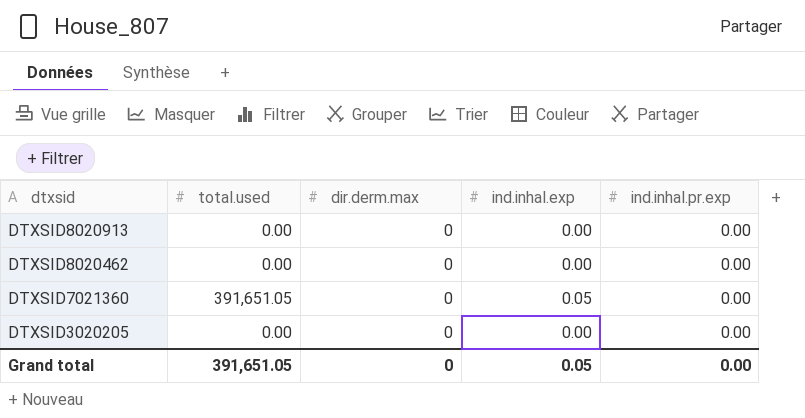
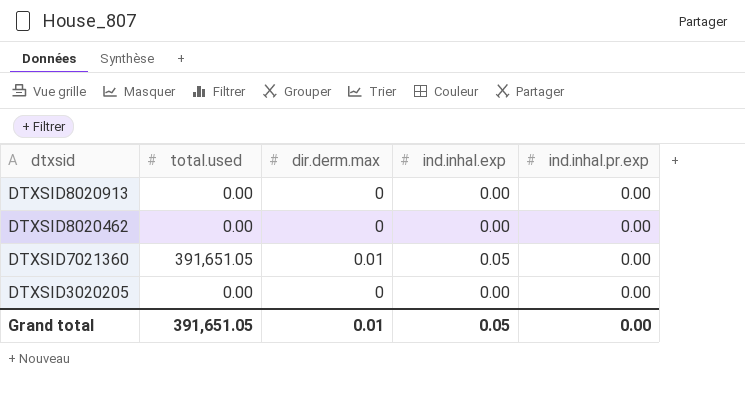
DTXSID7021360 | dir.derm.max: 0 -> 0.01
Grand total | dir.derm.max: 0 -> 0.01

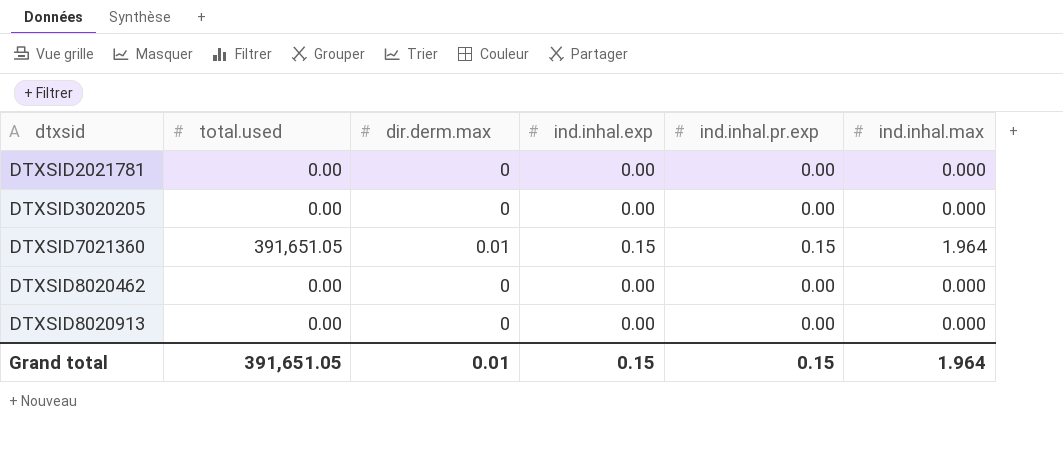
row order: dtxsid descending -> dtxsid ascending
column ind.inhal.max | position: none -> 6
row DTXSID2021781: none -> 0.00 | 0 | 0.00 | 0.00 | 0.000
DTXSID7021360 | ind.inhal.exp: 0.05 -> 0.15
DTXSID7021360 | ind.inhal.pr.exp: 0.00 -> 0.15
Grand total | ind.inhal.exp: 0.05 -> 0.15
Grand total | ind.inhal.pr.exp: 0.00 -> 0.15

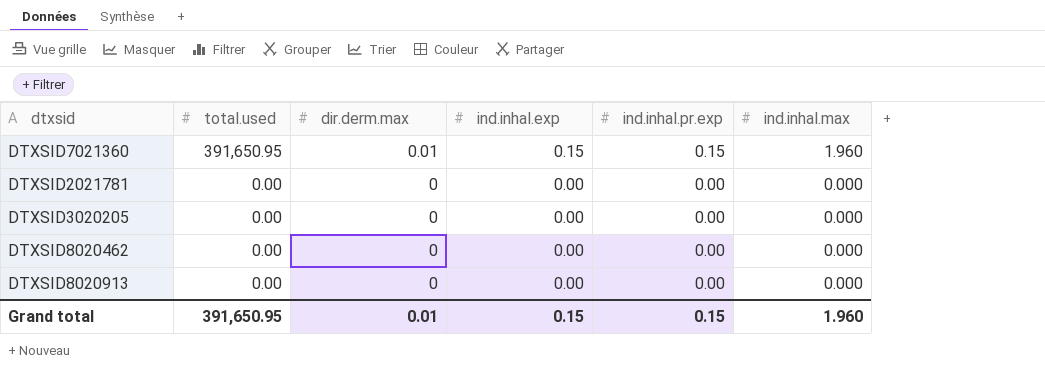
row order: dtxsid ascending -> total.used descending
DTXSID7021360 | total.used: 391,651.05 -> 391,650.95
DTXSID7021360 | ind.inhal.max: 1.964 -> 1.960
Grand total | total.used: 391,651.05 -> 391,650.95
Grand total | ind.inhal.max: 1.964 -> 1.960

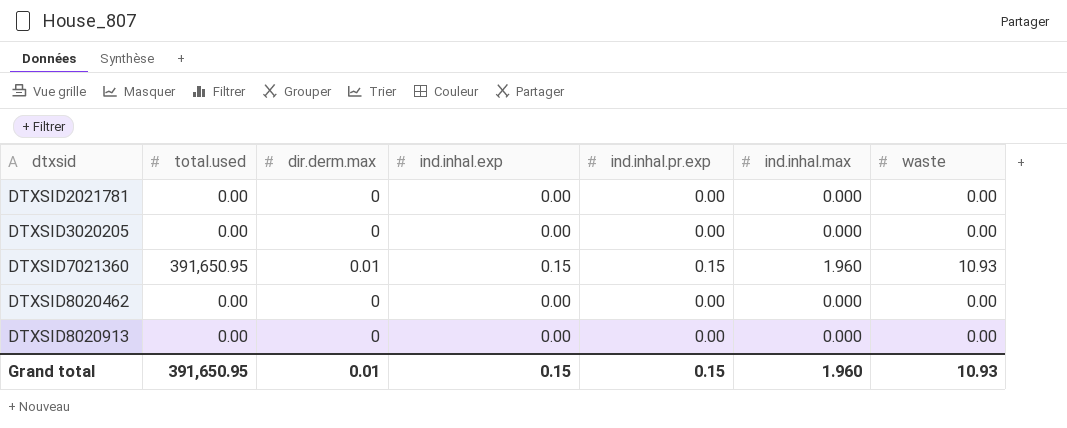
row order: total.used descending -> dtxsid ascending
column waste | position: none -> 7

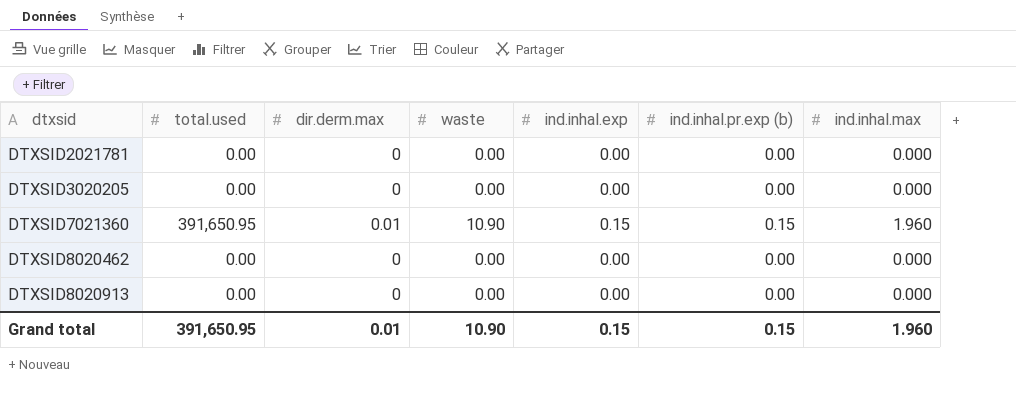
column waste | position: 7 -> 4
column name: ind.inhal.pr.exp -> ind.inhal.pr.exp (b)
DTXSID7021360 | waste: 10.93 -> 10.90
Grand total | waste: 10.93 -> 10.90

